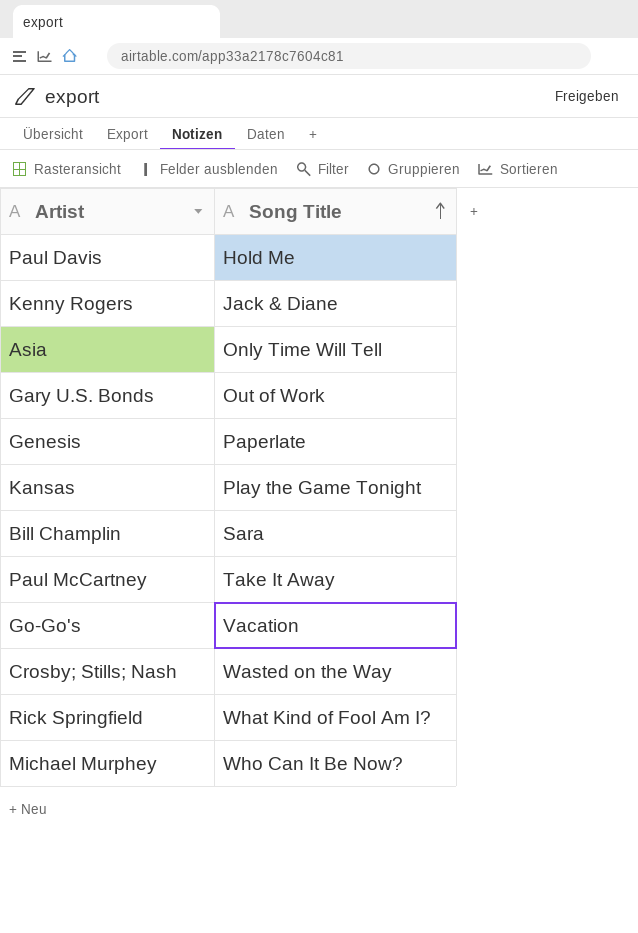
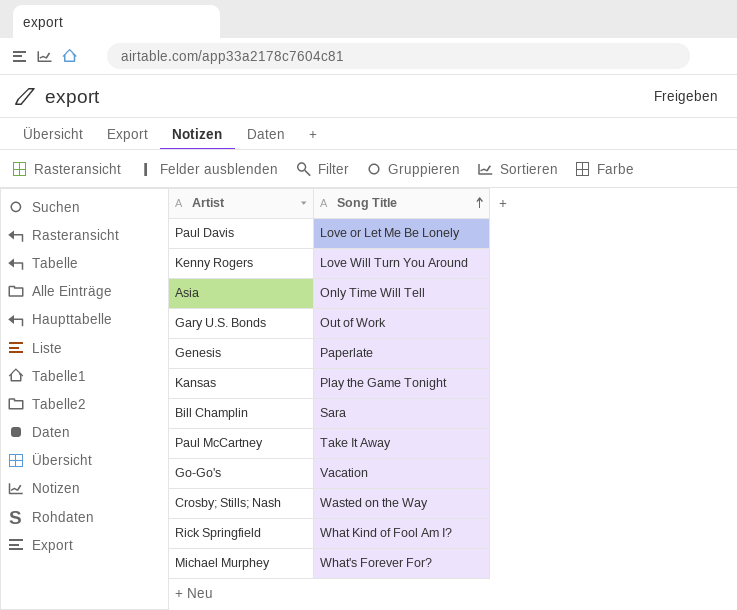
Paul Davis | Song Title: Hold Me -> Love or Let Me Be Lonely
Kenny Rogers | Song Title: Jack & Diane -> Love Will Turn You Around
Michael Murphey | Song Title: Who Can It Be Now? -> What's Forever For?

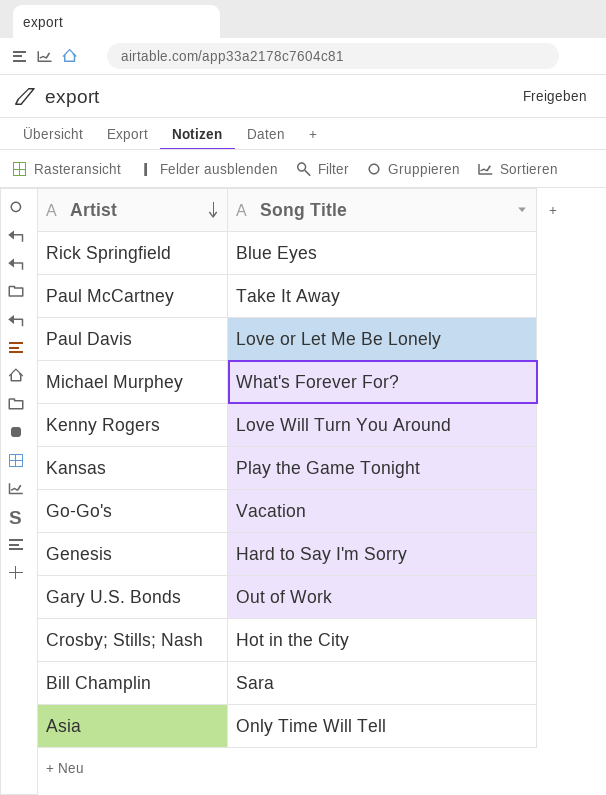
row order: Song Title ascending -> Artist descending
Rick Springfield | Song Title: What Kind of Fool Am I? -> Blue Eyes
Genesis | Song Title: Paperlate -> Hard to Say I'm Sorry
Crosby; Stills; Nash | Song Title: Wasted on the Way -> Hot in the City

